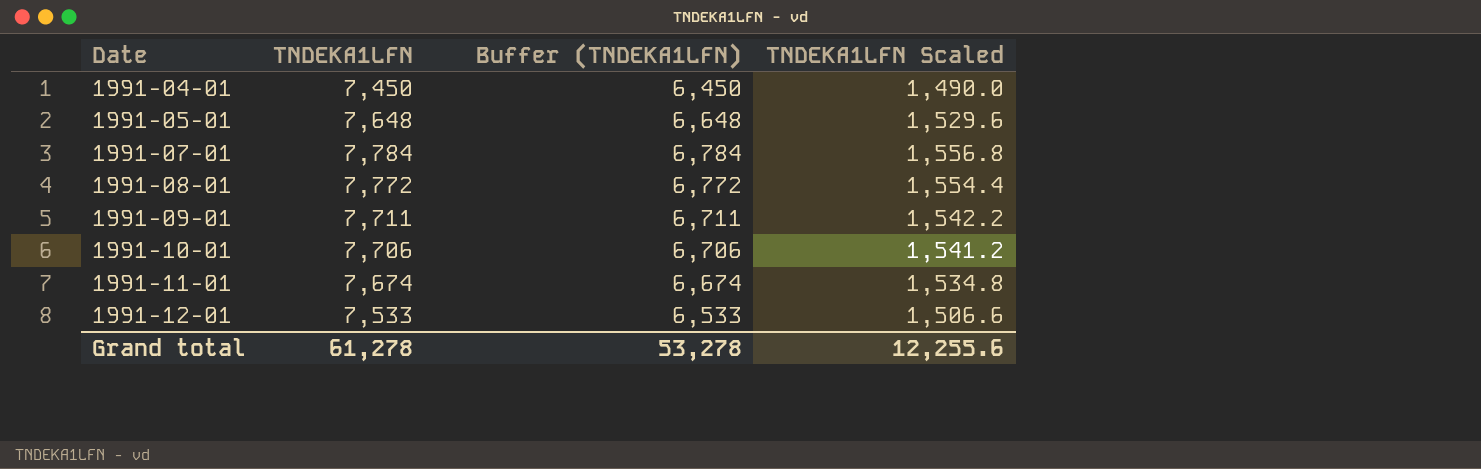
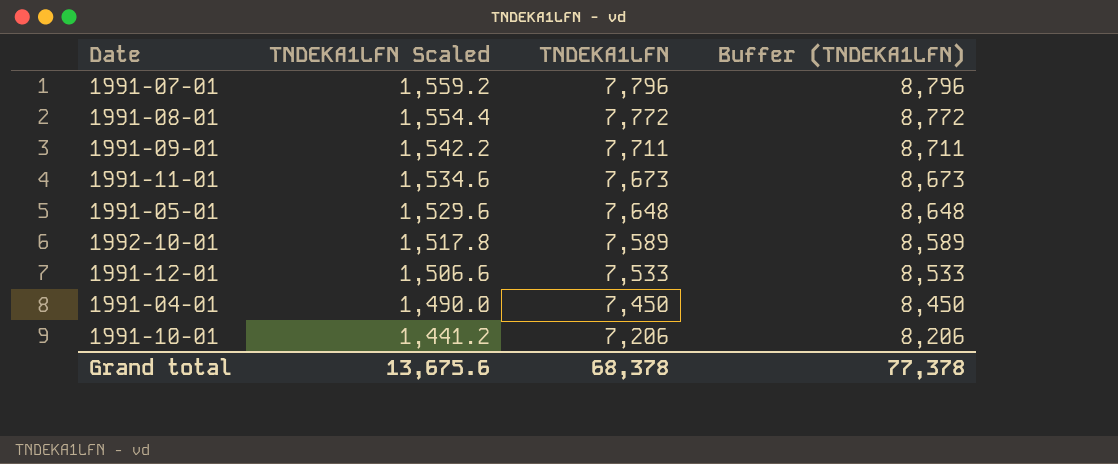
row order: Date ascending -> TNDEKA1LFN Scaled descending
column TNDEKA1LFN Scaled | position: 4 -> 2
column Buffer (TNDEKA1LFN) | formula: [TNDEKA1LFN] - 1000 -> [TNDEKA1LFN] + 1000
1991-07-01 | TNDEKA1LFN Scaled: 1,556.8 -> 1,559.2
1991-07-01 | TNDEKA1LFN: 7,784 -> 7,796
1991-11-01 | TNDEKA1LFN Scaled: 1,534.8 -> 1,534.6
1991-11-01 | TNDEKA1LFN: 7,674 -> 7,673
row 1992-10-01: none -> 1,517.8 | 7,589 | 8,589
1991-10-01 | TNDEKA1LFN Scaled: 1,541.2 -> 1,441.2
1991-10-01 | TNDEKA1LFN: 7,706 -> 7,206
Grand total | TNDEKA1LFN Scaled: 12,255.6 -> 13,675.6
Grand total | TNDEKA1LFN: 61,278 -> 68,378
Grand total | Buffer (TNDEKA1LFN): 53,278 -> 77,378

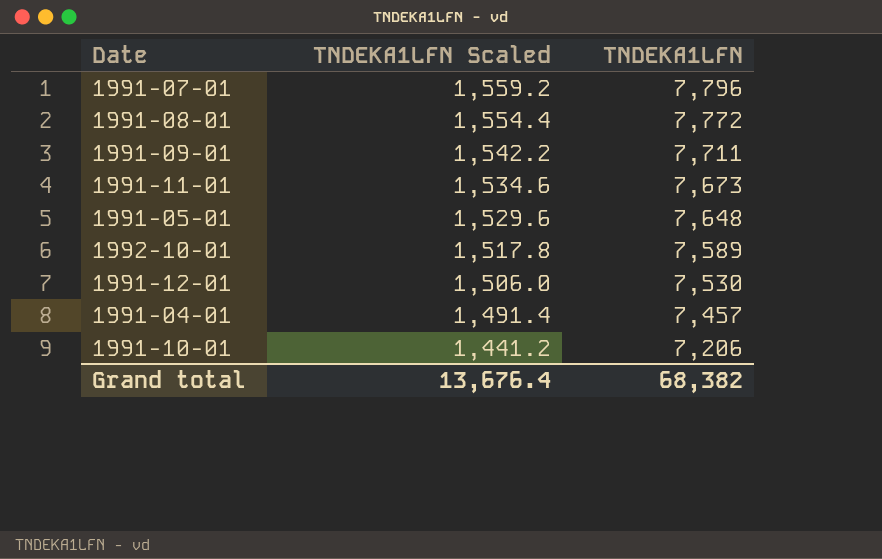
column Buffer (TNDEKA1LFN) | formula: [TNDEKA1LFN] + 1000 -> none
1991-12-01 | TNDEKA1LFN Scaled: 1,506.6 -> 1,506.0
1991-12-01 | TNDEKA1LFN: 7,533 -> 7,530
1991-04-01 | TNDEKA1LFN Scaled: 1,490.0 -> 1,491.4
1991-04-01 | TNDEKA1LFN: 7,450 -> 7,457
Grand total | TNDEKA1LFN Scaled: 13,675.6 -> 13,676.4
Grand total | TNDEKA1LFN: 68,378 -> 68,382

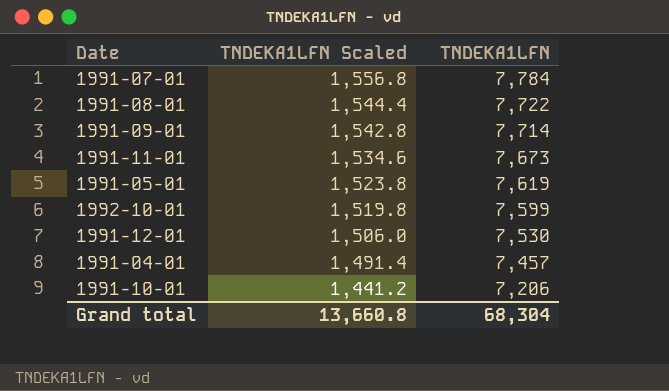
1991-07-01 | TNDEKA1LFN Scaled: 1,559.2 -> 1,556.8
1991-07-01 | TNDEKA1LFN: 7,796 -> 7,784
1991-08-01 | TNDEKA1LFN Scaled: 1,554.4 -> 1,544.4
1991-08-01 | TNDEKA1LFN: 7,772 -> 7,722
1991-09-01 | TNDEKA1LFN Scaled: 1,542.2 -> 1,542.8
1991-09-01 | TNDEKA1LFN: 7,711 -> 7,714
1991-05-01 | TNDEKA1LFN Scaled: 1,529.6 -> 1,523.8
1991-05-01 | TNDEKA1LFN: 7,648 -> 7,619
1992-10-01 | TNDEKA1LFN Scaled: 1,517.8 -> 1,519.8
1992-10-01 | TNDEKA1LFN: 7,589 -> 7,599
Grand total | TNDEKA1LFN Scaled: 13,676.4 -> 13,660.8
Grand total | TNDEKA1LFN: 68,382 -> 68,304

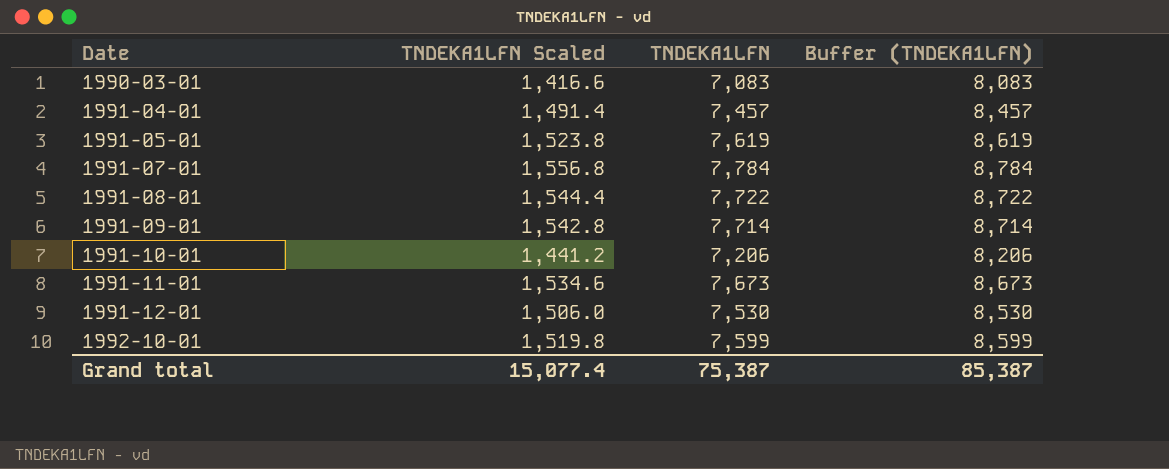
row order: TNDEKA1LFN Scaled descending -> Date ascending
column Buffer (TNDEKA1LFN) | formula: none -> [TNDEKA1LFN] + 1000
row 1990-03-01: none -> 1,416.6 | 7,083 | 8,083
Grand total | TNDEKA1LFN Scaled: 13,660.8 -> 15,077.4
Grand total | TNDEKA1LFN: 68,304 -> 75,387

